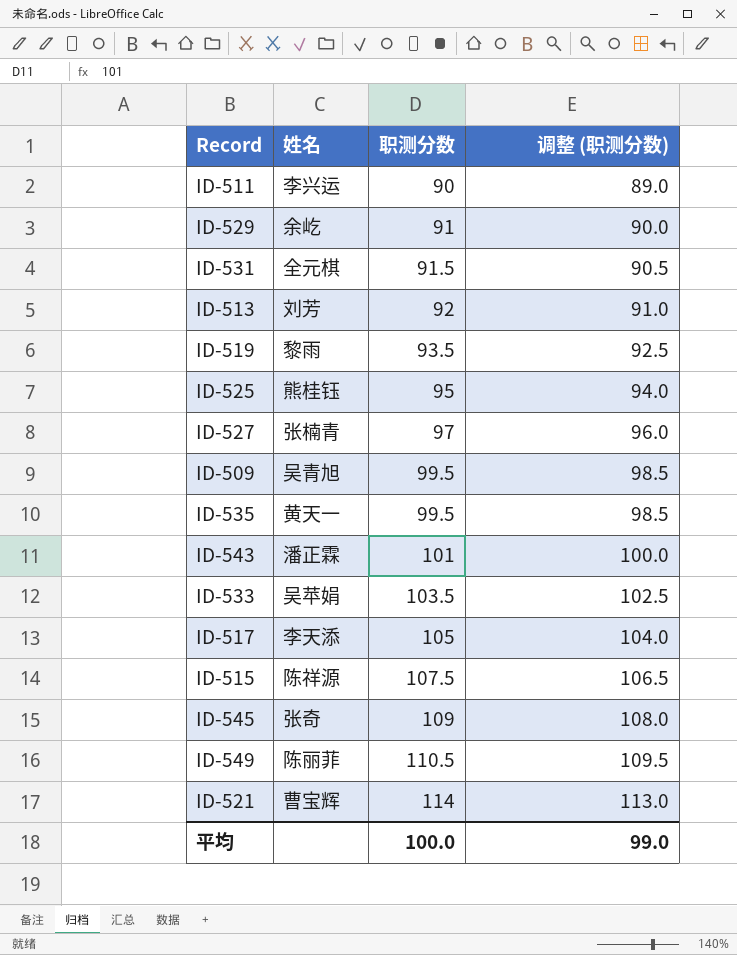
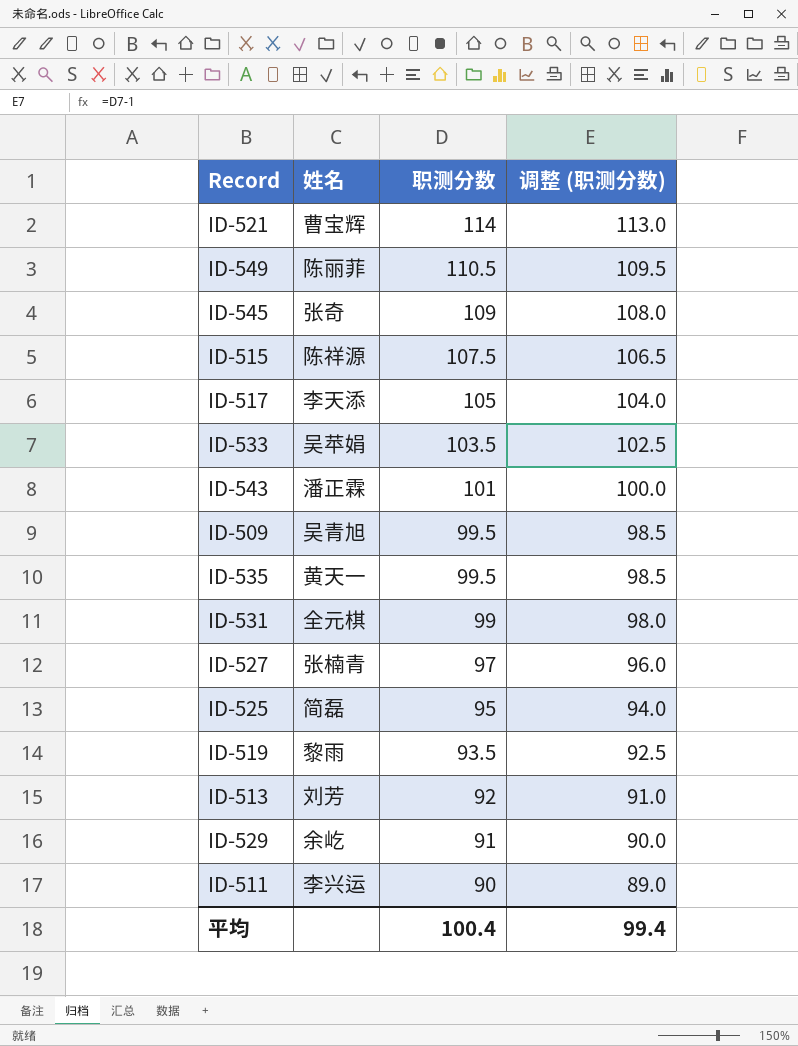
row order: 职测分数 ascending -> 职测分数 descending
ID-531 | 职测分数: 91.5 -> 99
ID-531 | 调整 (职测分数): 90.5 -> 98.0
ID-525 | 姓名: 熊桂钰 -> 简磊
平均 | 职测分数: 100.0 -> 100.4
平均 | 调整 (职测分数): 99.0 -> 99.4

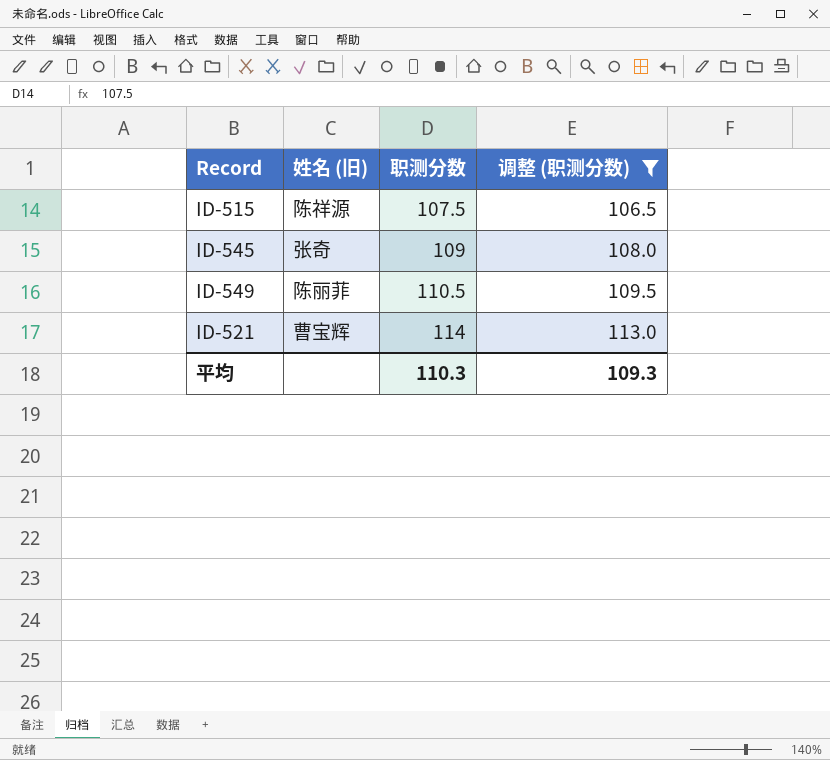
filter: none -> 调整 (职测分数) >= 106.5
row order: 职测分数 descending -> 职测分数 ascending
column name: 姓名 -> 姓名 (旧)
平均 | 职测分数: 100.4 -> 110.3
平均 | 调整 (职测分数): 99.4 -> 109.3

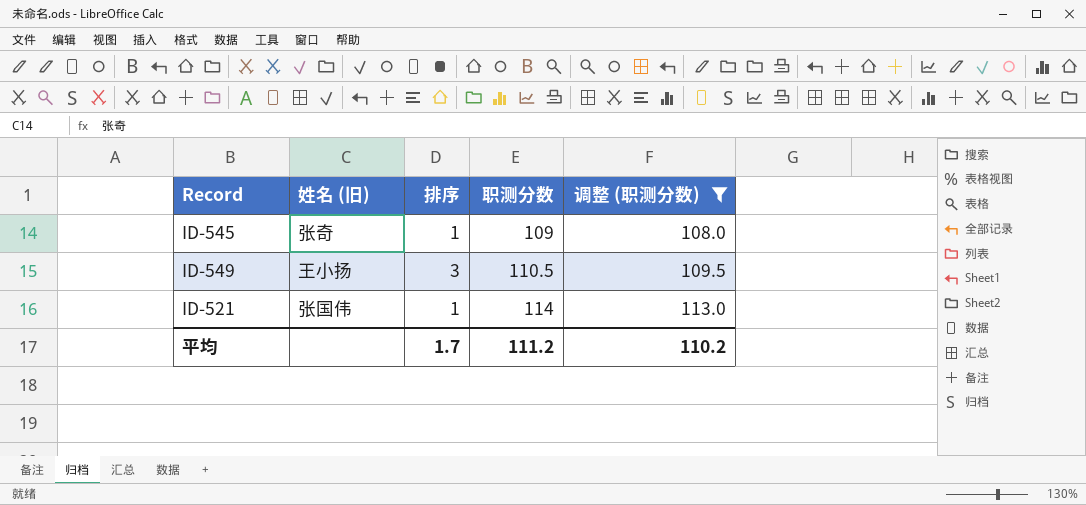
column 排序 | position: none -> 3
row ID-515: 陈祥源 | 107.5 | 106.5 -> none
ID-549 | 姓名 (旧): 陈丽菲 -> 王小扬
ID-521 | 姓名 (旧): 曹宝辉 -> 张国伟
平均 | 职测分数: 110.3 -> 111.2
平均 | 调整 (职测分数): 109.3 -> 110.2

